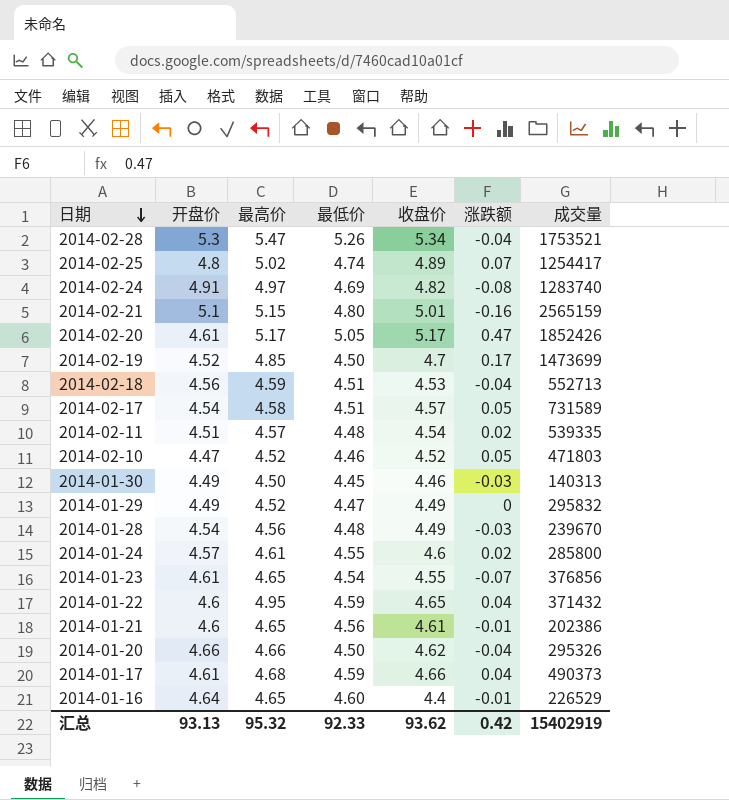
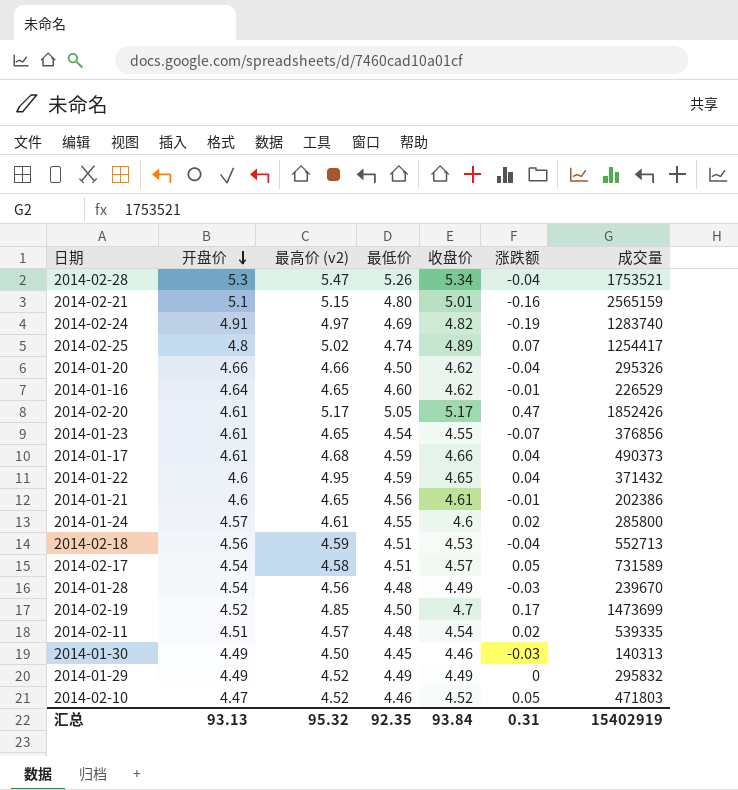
row order: 日期 descending -> 开盘价 descending
column name: 最高价 -> 最高价 (v2)
2014-02-24 | 涨跌额: -0.08 -> -0.19
2014-01-16 | 收盘价: 4.4 -> 4.62
2014-01-29 | 最低价: 4.47 -> 4.49
汇总 | 最低价: 92.33 -> 92.35
汇总 | 收盘价: 93.62 -> 93.84
汇总 | 涨跌额: 0.42 -> 0.31

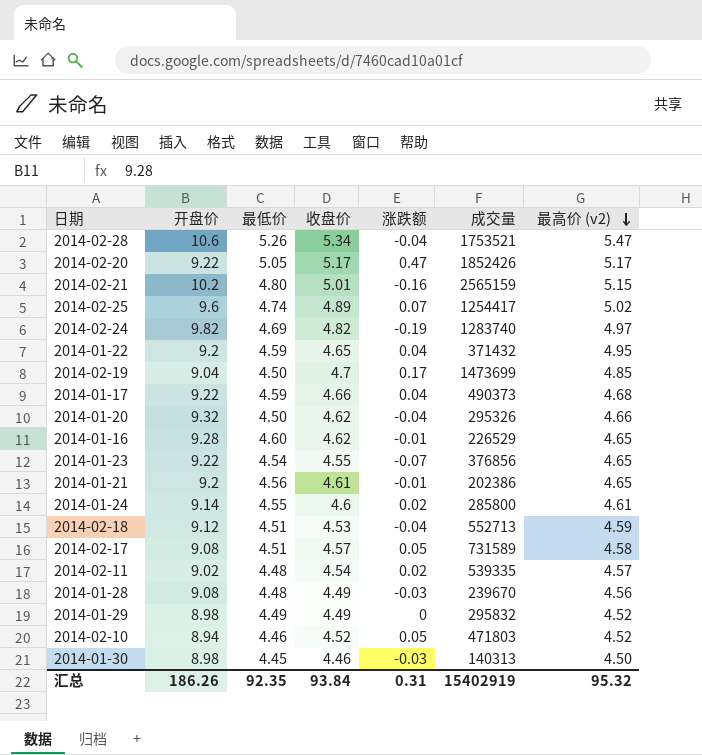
row order: 开盘价 descending -> 最高价 (v2) descending
column 最高价 (v2) | position: 3 -> 7
2014-02-28 | 开盘价: 5.3 -> 10.6
2014-02-20 | 开盘价: 4.61 -> 9.22
2014-02-21 | 开盘价: 5.1 -> 10.2
2014-02-25 | 开盘价: 4.8 -> 9.6
2014-02-24 | 开盘价: 4.91 -> 9.82
2014-01-22 | 开盘价: 4.6 -> 9.2
2014-02-19 | 开盘价: 4.52 -> 9.04
2014-01-17 | 开盘价: 4.61 -> 9.22
2014-01-20 | 开盘价: 4.66 -> 9.32
2014-01-16 | 开盘价: 4.64 -> 9.28
2014-01-23 | 开盘价: 4.61 -> 9.22
2014-01-21 | 开盘价: 4.6 -> 9.2
2014-01-24 | 开盘价: 4.57 -> 9.14
2014-02-18 | 开盘价: 4.56 -> 9.12
2014-02-17 | 开盘价: 4.54 -> 9.08
2014-02-11 | 开盘价: 4.51 -> 9.02
2014-01-28 | 开盘价: 4.54 -> 9.08
2014-01-29 | 开盘价: 4.49 -> 8.98
2014-02-10 | 开盘价: 4.47 -> 8.94
2014-01-30 | 开盘价: 4.49 -> 8.98
汇总 | 开盘价: 93.13 -> 186.26

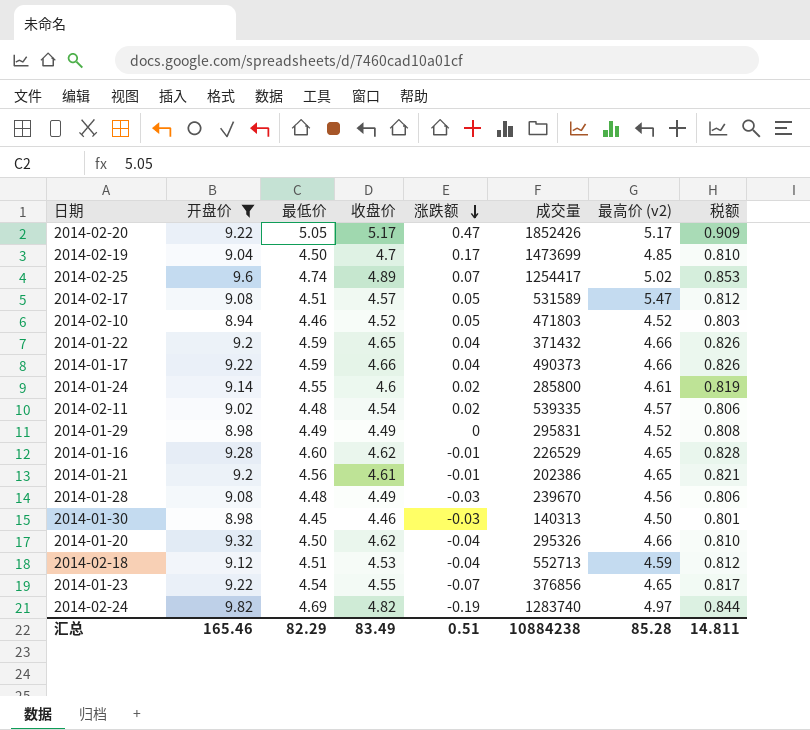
filter: none -> 开盘价 <= 9.82
row order: 最高价 (v2) descending -> 涨跌额 descending
column 税额 | formula: none -> [最低价] * 0.18
2014-02-17 | 成交量: 731589 -> 531589
2014-02-17 | 最高价 (v2): 4.58 -> 5.47
2014-01-22 | 最高价 (v2): 4.95 -> 4.66
2014-01-17 | 最高价 (v2): 4.68 -> 4.66
2014-01-29 | 成交量: 295832 -> 295831
汇总 | 开盘价: 186.26 -> 165.46
汇总 | 最低价: 92.35 -> 82.29
汇总 | 收盘价: 93.84 -> 83.49
汇总 | 涨跌额: 0.31 -> 0.51
汇总 | 成交量: 15402919 -> 10884238
汇总 | 最高价 (v2): 95.32 -> 85.28

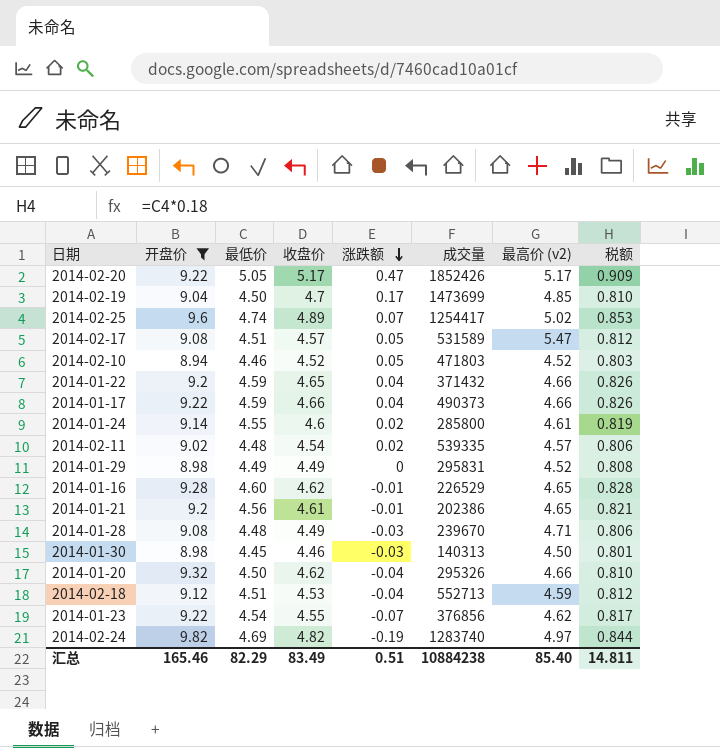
2014-01-28 | 最高价 (v2): 4.56 -> 4.71
2014-01-23 | 最高价 (v2): 4.65 -> 4.62
汇总 | 最高价 (v2): 85.28 -> 85.40

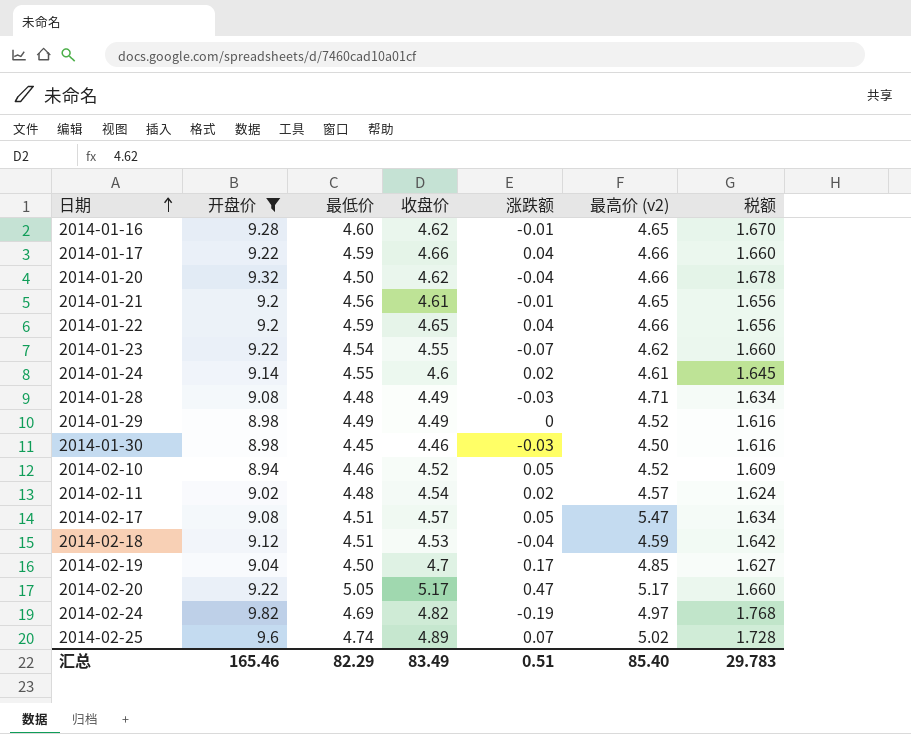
row order: 涨跌额 descending -> 日期 ascending
column 成交量 | position: 6 -> none
column 税额 | formula: [最低价] * 0.18 -> [开盘价] * 0.18
汇总 | 税额: 14.811 -> 29.783

